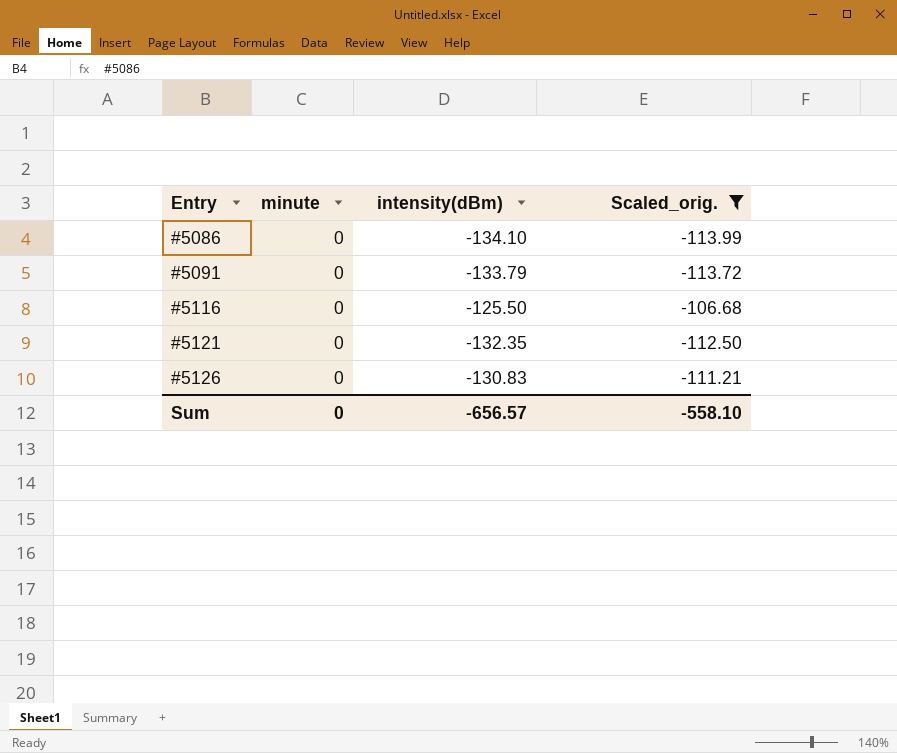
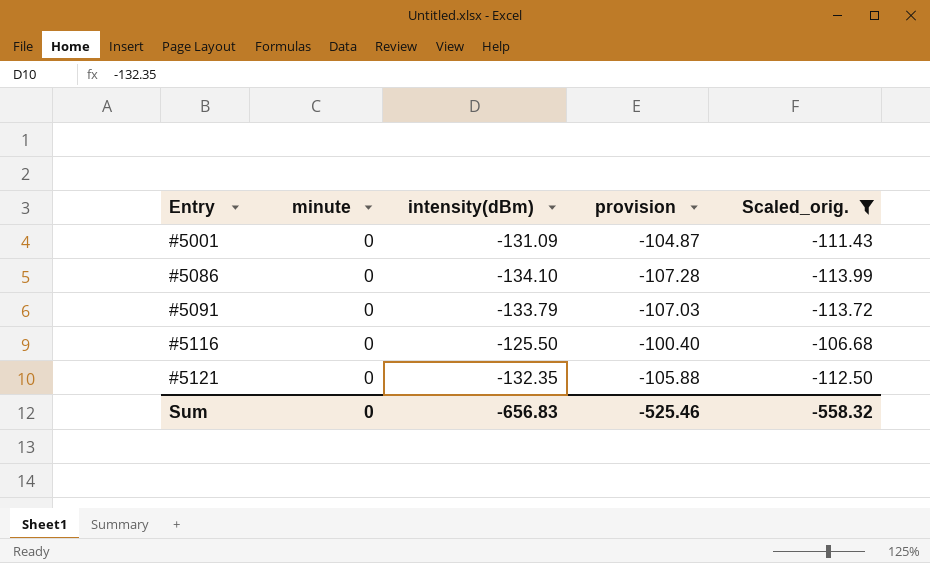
column provision | formula: none -> [intensity(dBm)] * 0.8
row #5126: 0 | -130.83 | -111.21 -> none
row #5001: none -> 0 | -131.09 | -104.87 | -111.43
Sum | intensity(dBm): -656.57 -> -656.83
Sum | Scaled_orig.: -558.10 -> -558.32

